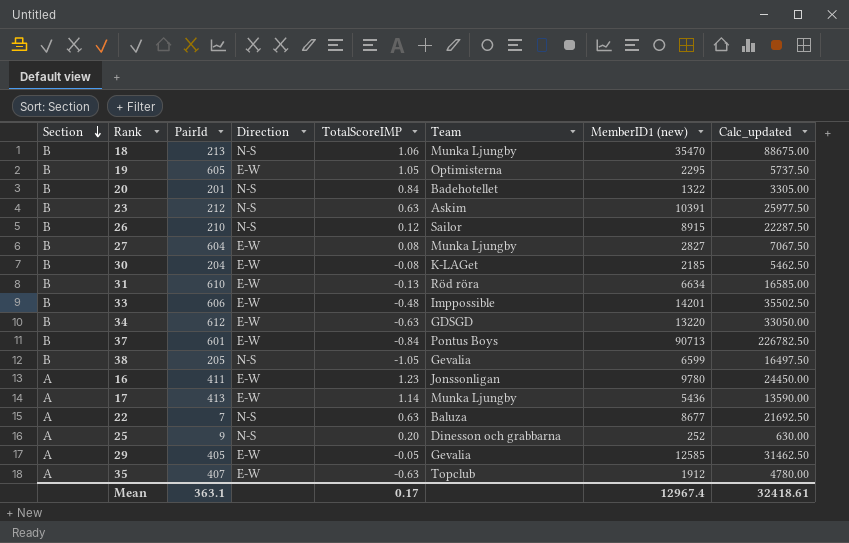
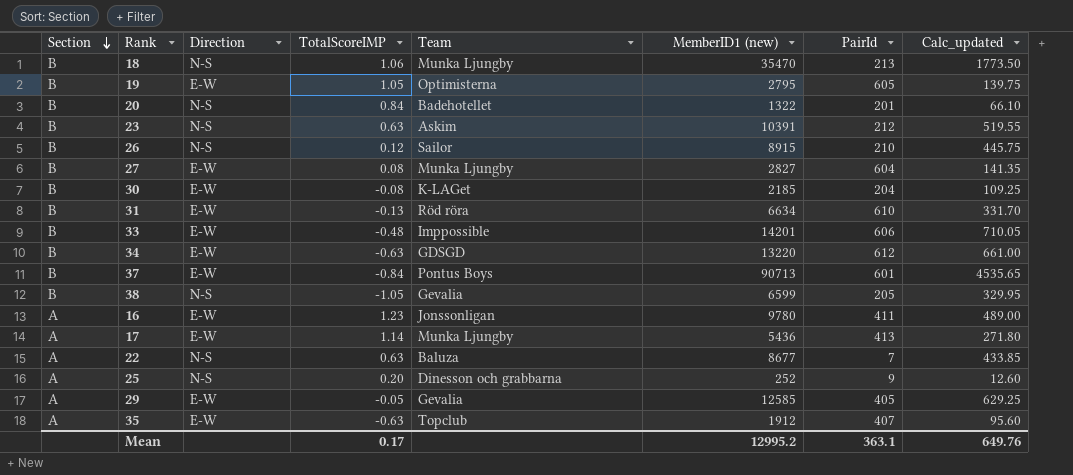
column PairId | position: 3 -> 7
column Calc_updated | formula: [MemberID1 (new)] * 2.5 -> [MemberID1 (new)] * 0.05
19 | MemberID1 (new): 2295 -> 2795
Mean | MemberID1 (new): 12967.4 -> 12995.2
Mean | Calc_updated: 32418.61 -> 649.76

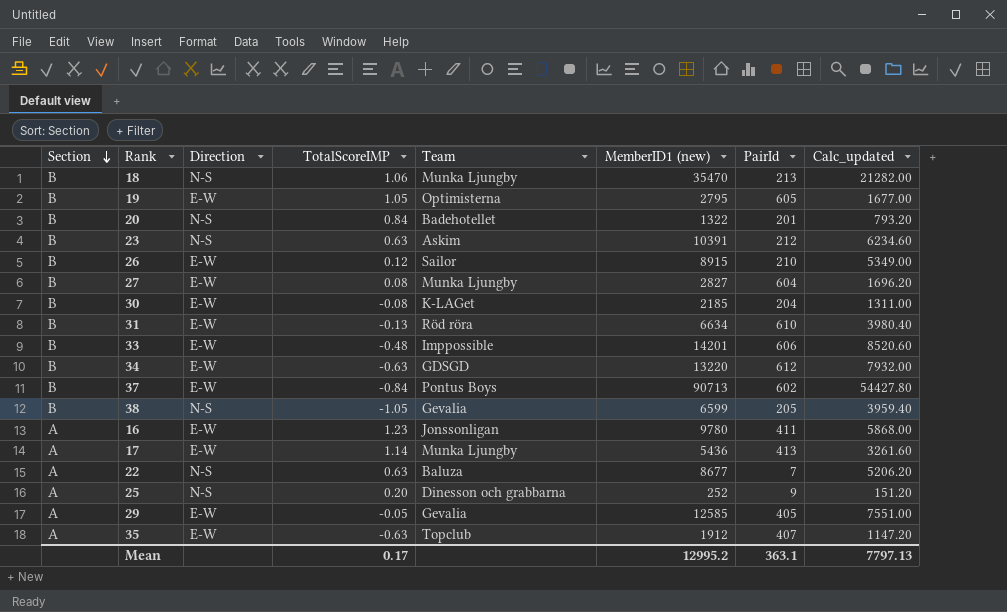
column Calc_updated | formula: [MemberID1 (new)] * 0.05 -> [MemberID1 (new)] * 0.6
26 | Direction: N-S -> E-W
37 | PairId: 601 -> 602
Mean | Calc_updated: 649.76 -> 7797.13

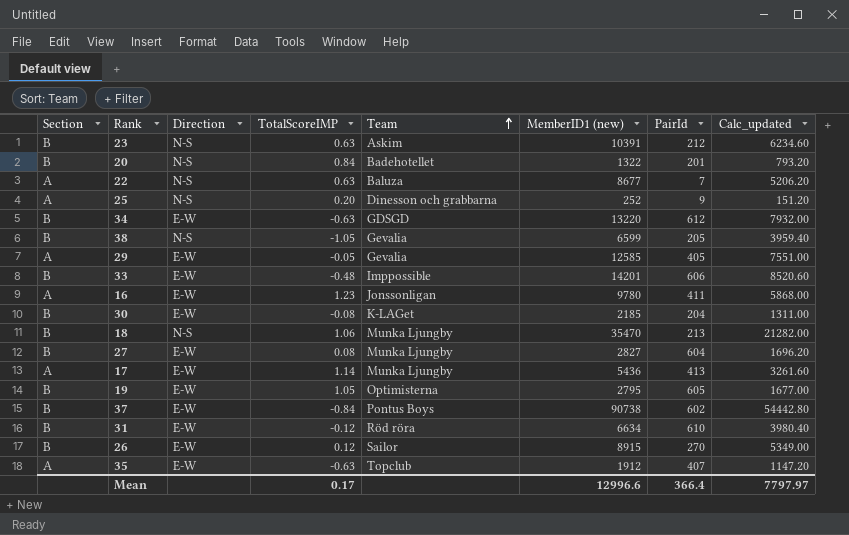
row order: Section descending -> Team ascending
37 | MemberID1 (new): 90713 -> 90738
37 | Calc_updated: 54427.80 -> 54442.80
31 | TotalScoreIMP: -0.13 -> -0.12
26 | PairId: 210 -> 270
Mean | MemberID1 (new): 12995.2 -> 12996.6
Mean | PairId: 363.1 -> 366.4
Mean | Calc_updated: 7797.13 -> 7797.97

